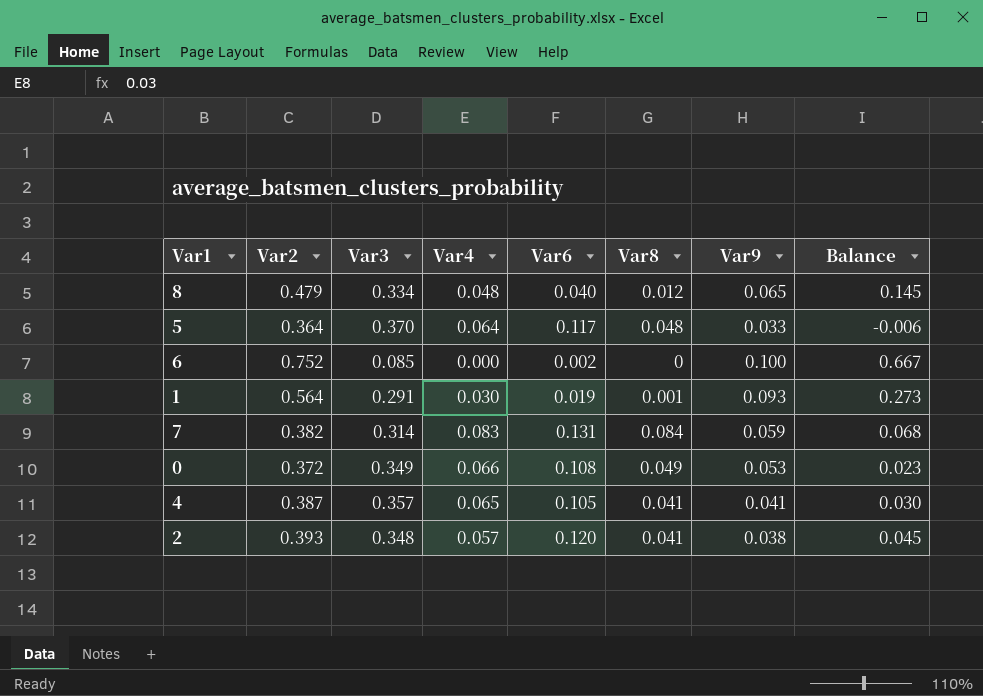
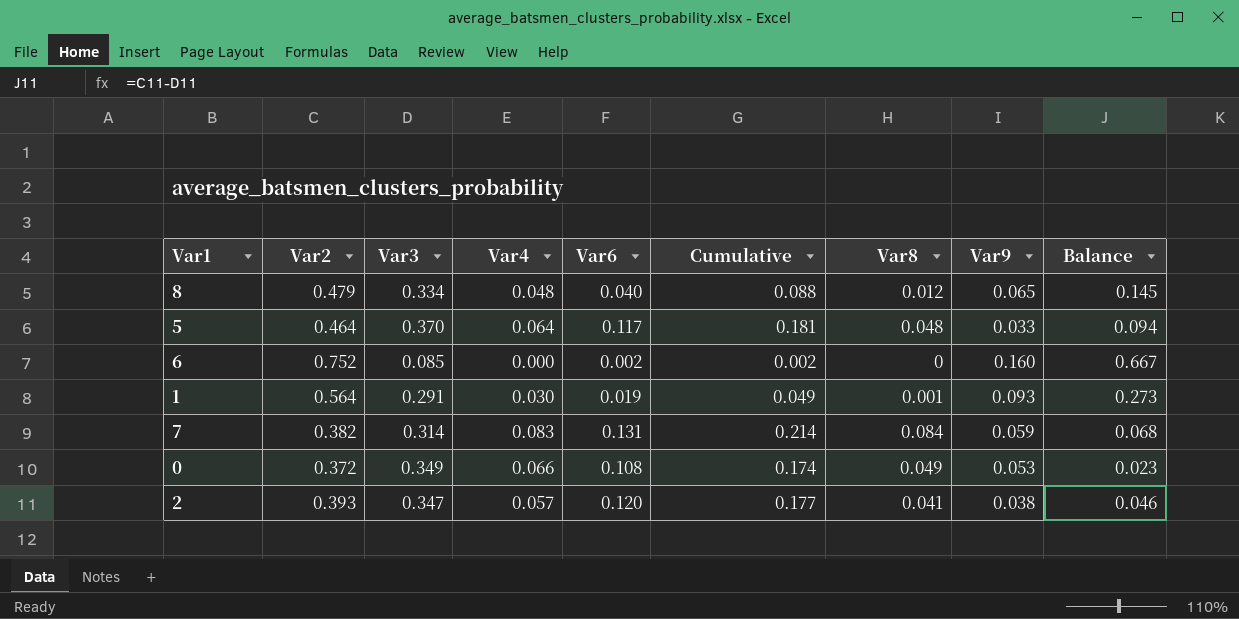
column Cumulative | formula: none -> [Var4] + [Var6]
row 4: 0.387 | 0.357 | 0.065 | 0.105 | 0.041 | 0.041 | 0.030 -> none
5 | Var2: 0.364 -> 0.464
5 | Balance: -0.006 -> 0.094
6 | Var9: 0.100 -> 0.160
2 | Var3: 0.348 -> 0.347
2 | Balance: 0.045 -> 0.046

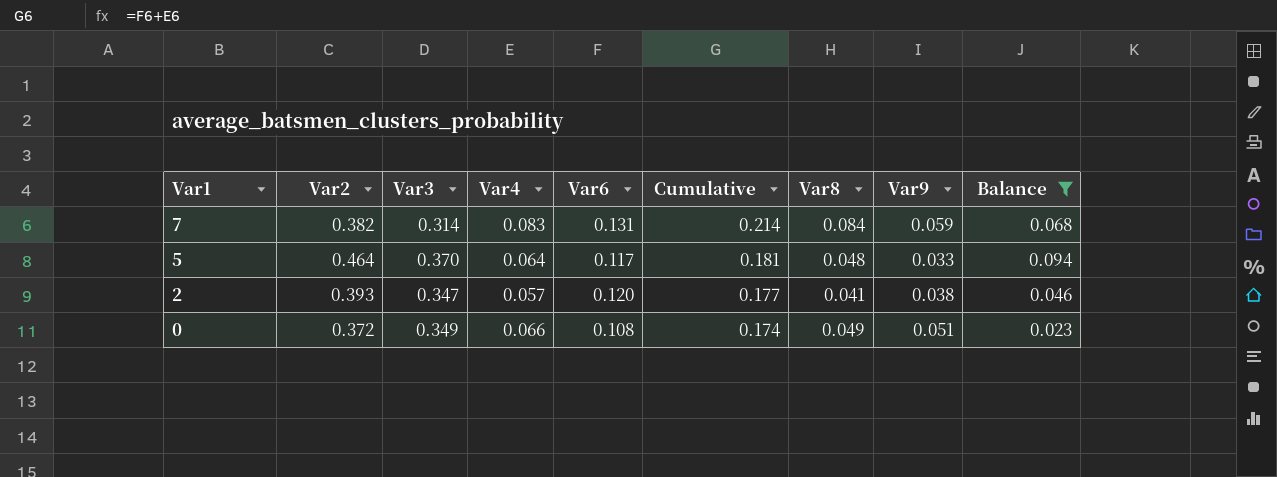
filter: none -> Balance <= 0.094
row order: none -> Var1 descending
0 | Var9: 0.053 -> 0.051

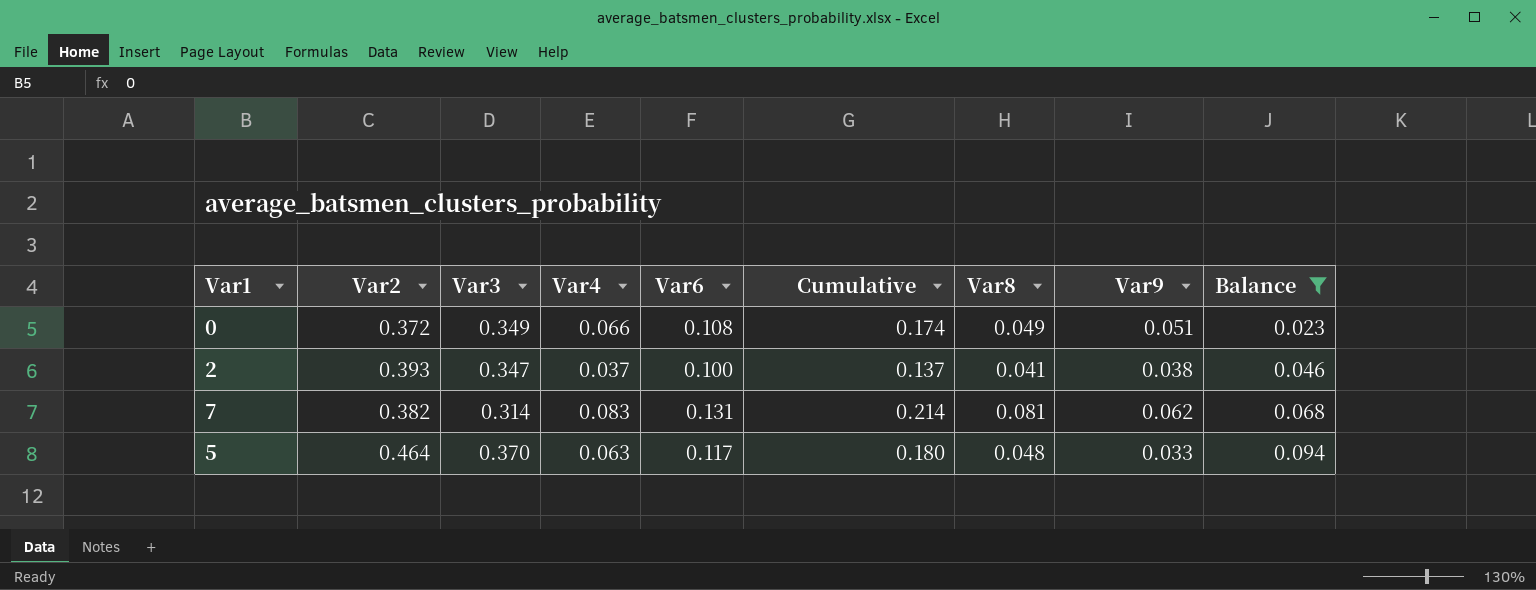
row order: Var1 descending -> Balance ascending
2 | Var4: 0.057 -> 0.037
2 | Var6: 0.120 -> 0.100
2 | Cumulative: 0.177 -> 0.137
7 | Var8: 0.084 -> 0.081
7 | Var9: 0.059 -> 0.062
5 | Var4: 0.064 -> 0.063
5 | Cumulative: 0.181 -> 0.180

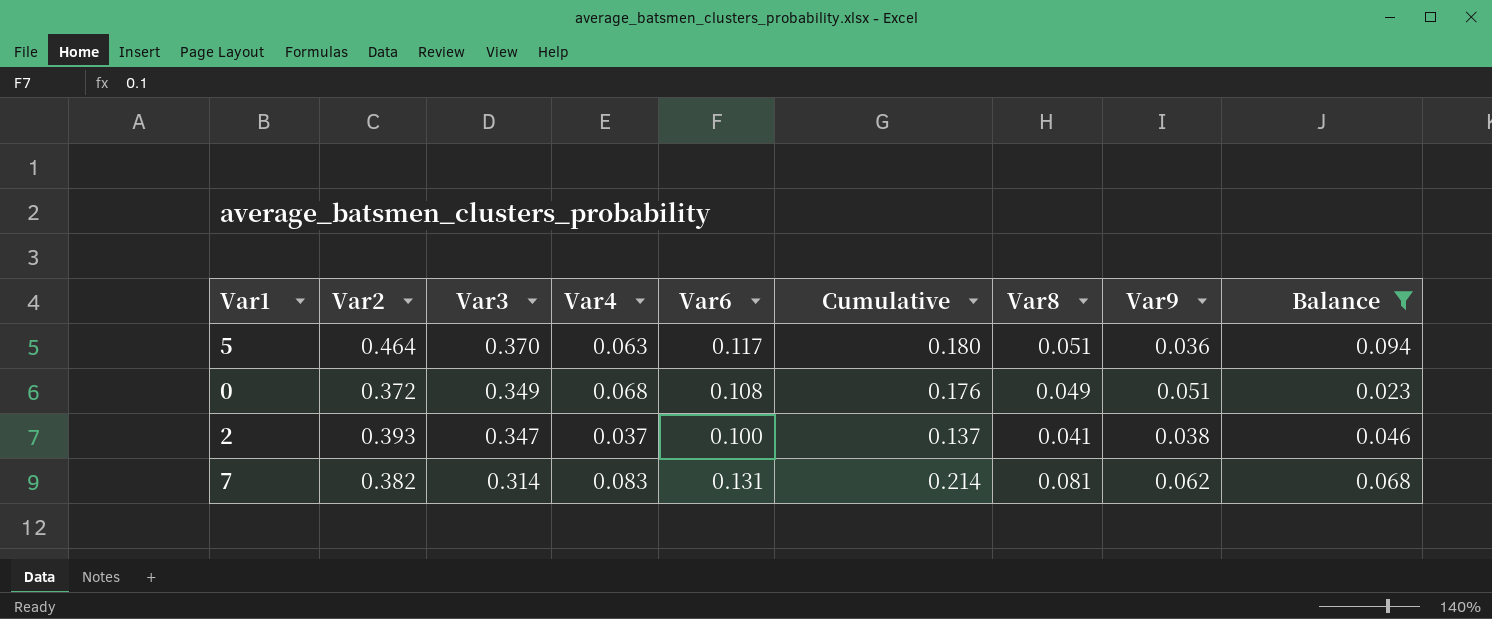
row order: Balance ascending -> Var3 descending
5 | Var8: 0.048 -> 0.051
5 | Var9: 0.033 -> 0.036
0 | Var4: 0.066 -> 0.068
0 | Cumulative: 0.174 -> 0.176

